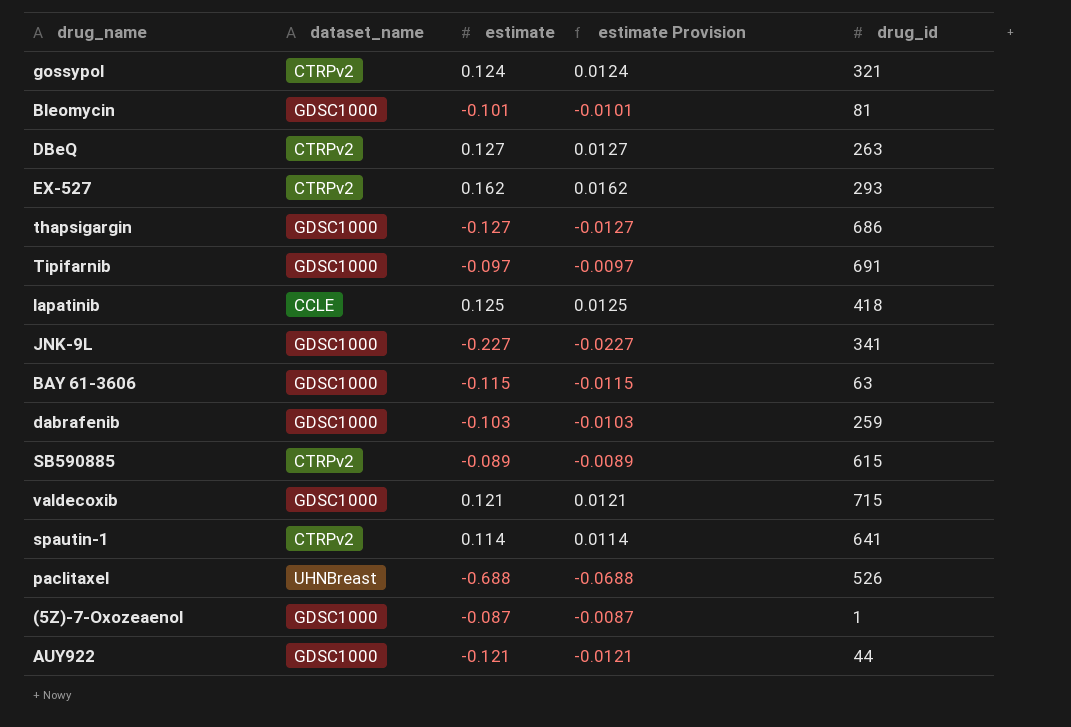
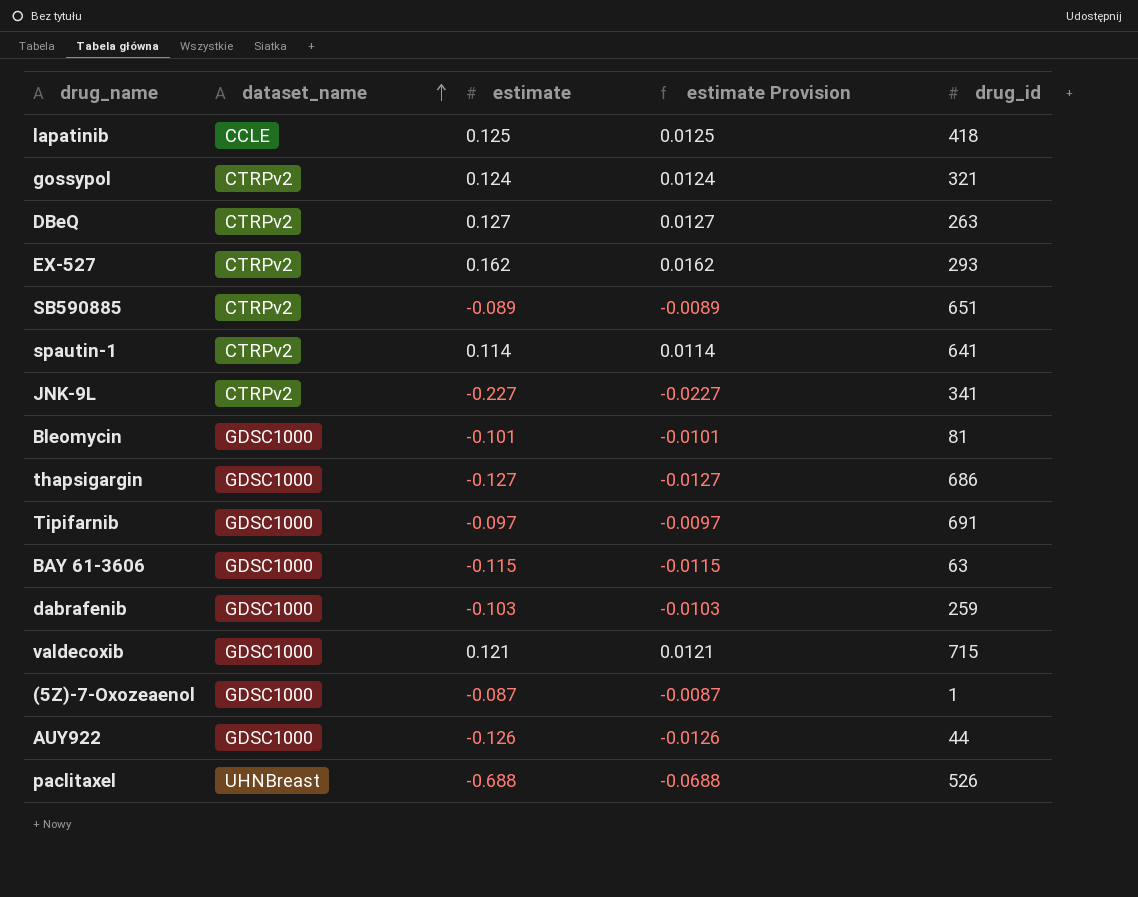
row order: none -> dataset_name ascending
SB590885 | drug_id: 615 -> 651
JNK-9L | dataset_name: GDSC1000 -> CTRPv2
AUY922 | estimate: -0.121 -> -0.126
AUY922 | estimate Provision: -0.0121 -> -0.0126

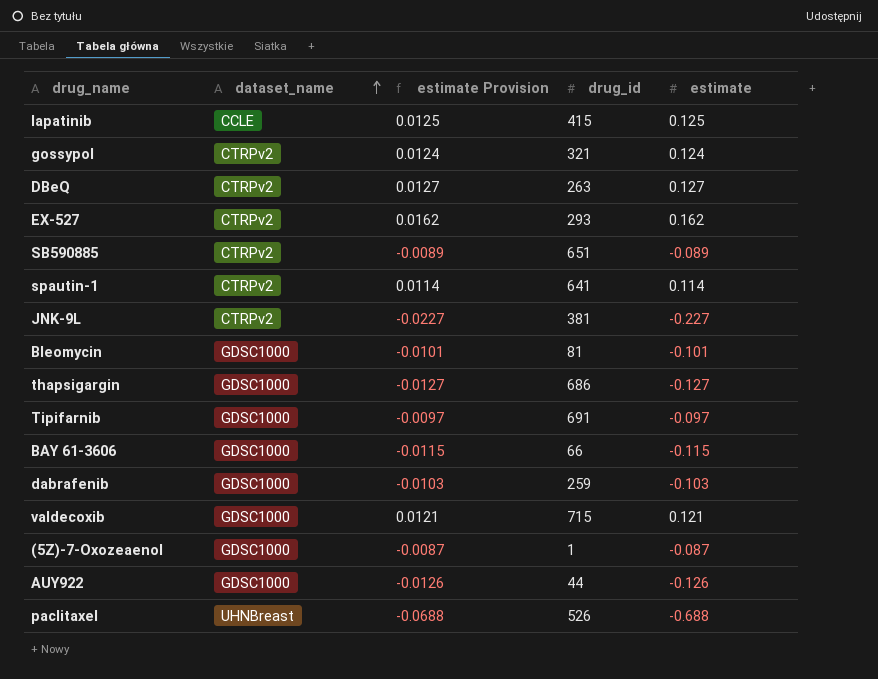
column estimate | position: 3 -> 5
lapatinib | drug_id: 418 -> 415
JNK-9L | drug_id: 341 -> 381
BAY 61-3606 | drug_id: 63 -> 66

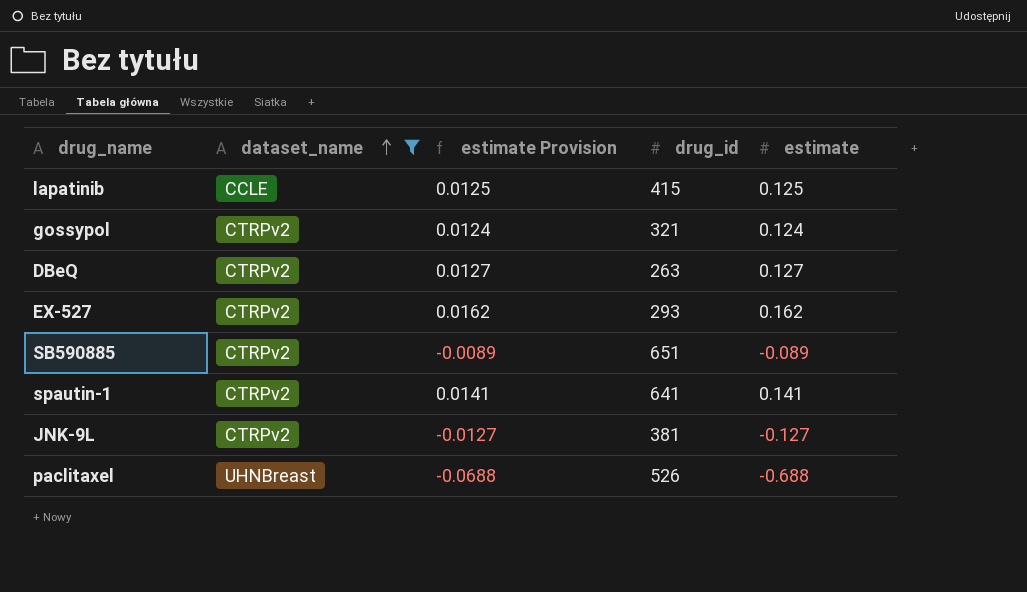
filter: none -> dataset_name != GDSC1000
spautin-1 | estimate Provision: 0.0114 -> 0.0141
spautin-1 | estimate: 0.114 -> 0.141
JNK-9L | estimate Provision: -0.0227 -> -0.0127
JNK-9L | estimate: -0.227 -> -0.127

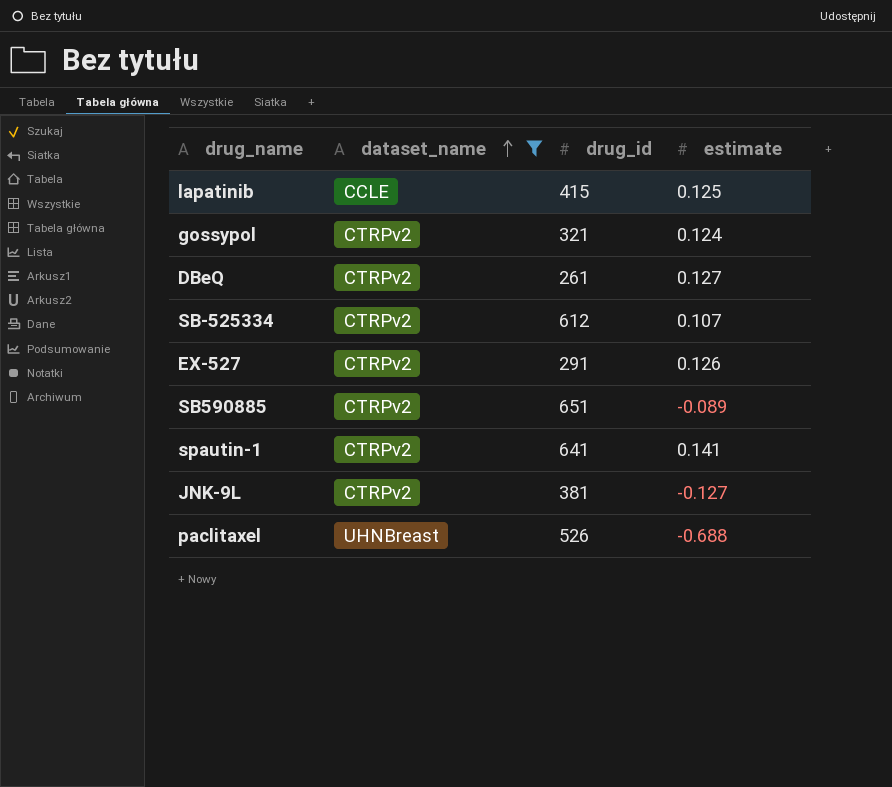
column estimate Provision | formula: [estimate] * 0.1 -> none
DBeQ | drug_id: 263 -> 261
row SB-525334: none -> CTRPv2 | 612 | 0.107
EX-527 | drug_id: 293 -> 291
EX-527 | estimate: 0.162 -> 0.126

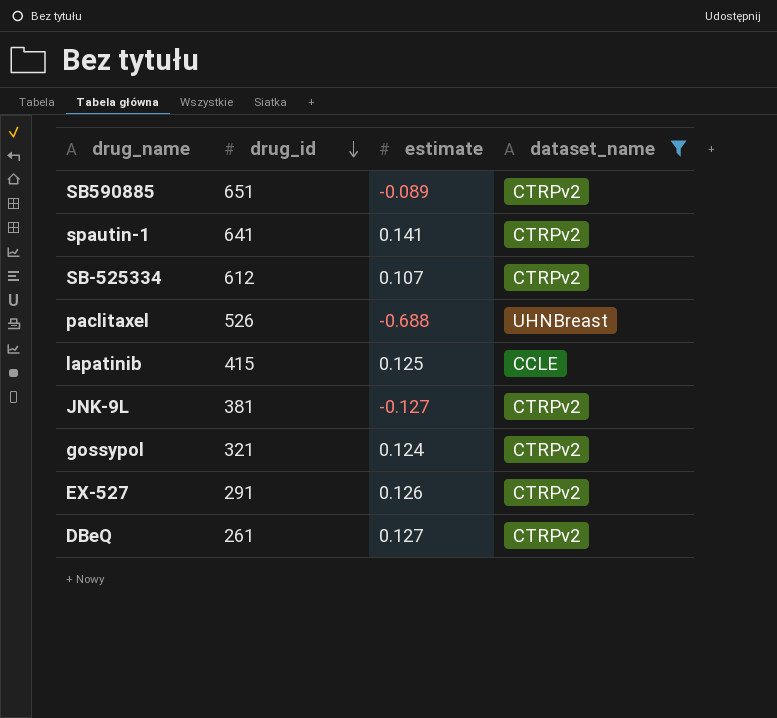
row order: dataset_name ascending -> drug_id descending
column dataset_name | position: 2 -> 4

